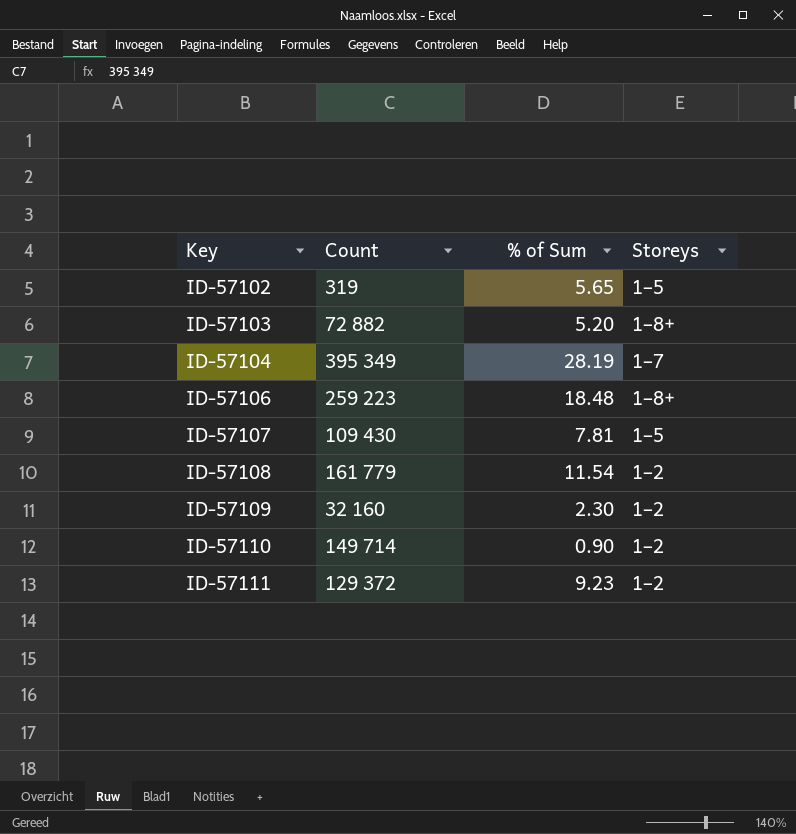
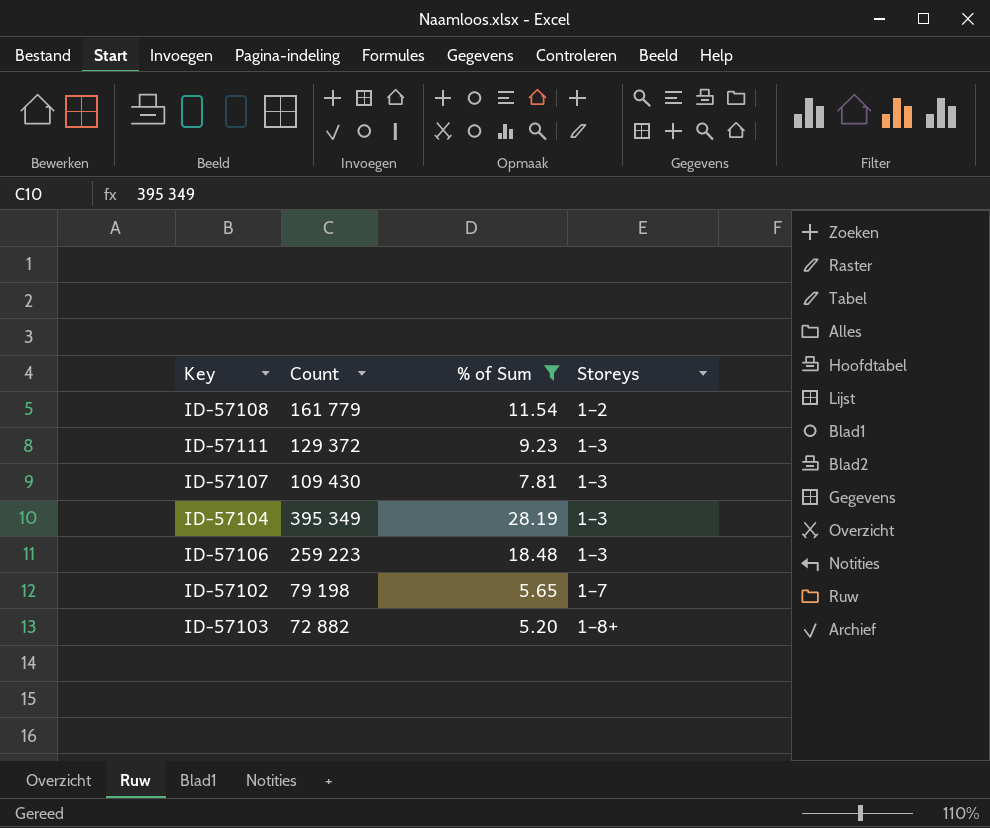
filter: none -> % of Sum >= 5.20
row order: Key ascending -> Storeys ascending
ID-57111 | Storeys: 1–2 -> 1–3
ID-57107 | Storeys: 1–5 -> 1–3
ID-57104 | Storeys: 1–7 -> 1–3
ID-57106 | Storeys: 1–8+ -> 1–3
ID-57102 | Count: 319 -> 79 198
ID-57102 | Storeys: 1–5 -> 1–7

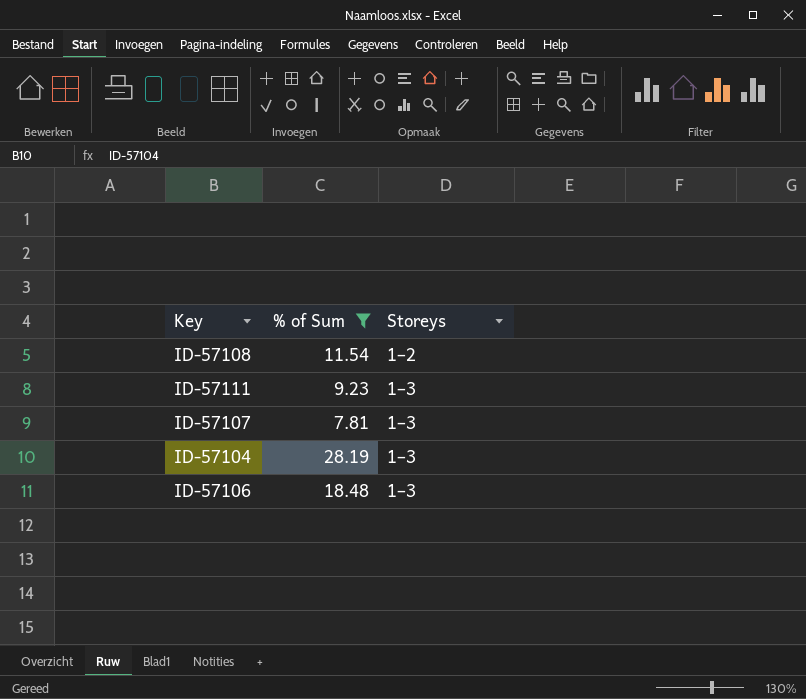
column Count | position: 2 -> none
row ID-57102: 79 198 | 5.65 | 1–7 -> none
row ID-57103: 72 882 | 5.20 | 1–8+ -> none

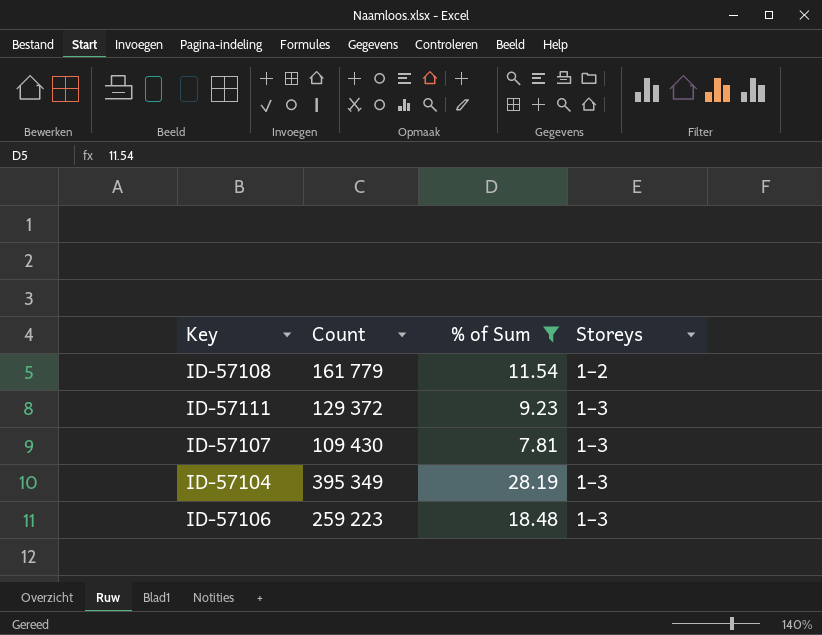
column Count | position: none -> 2

